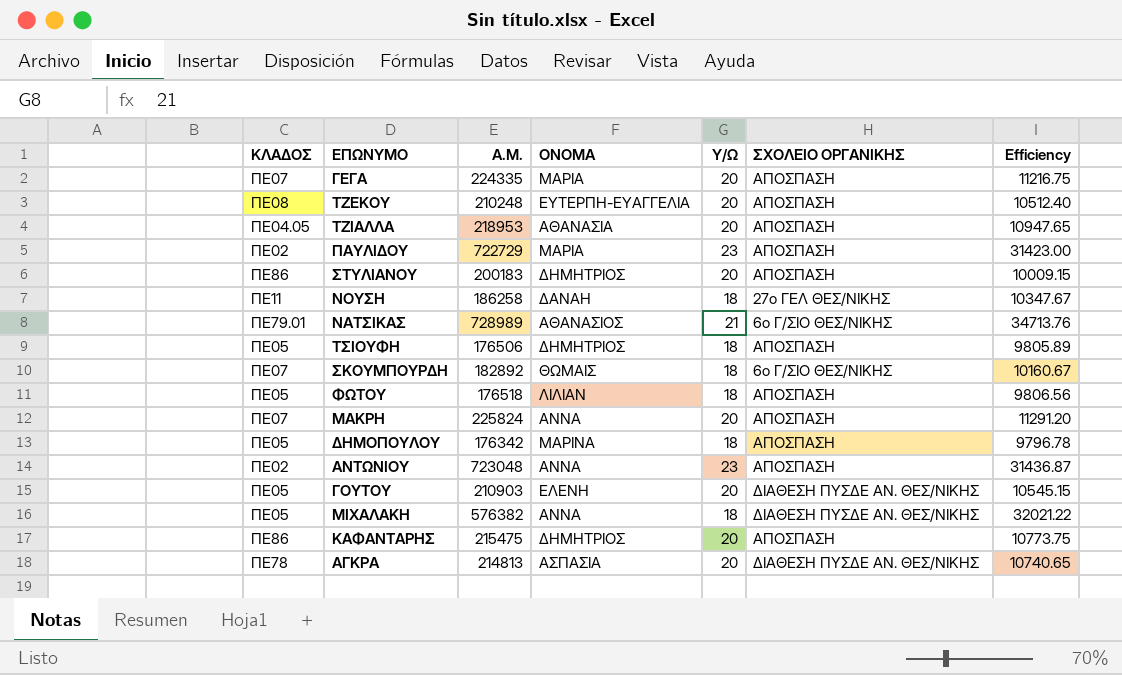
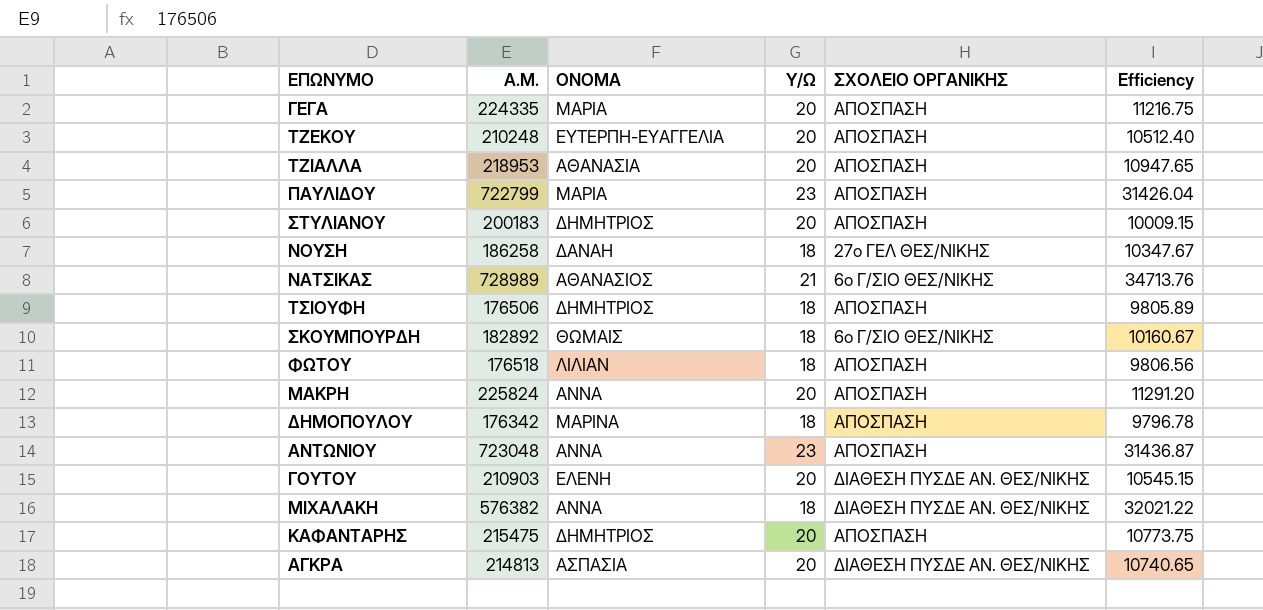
column ΚΛΑΔΟΣ | position: 1 -> none
ΠΑΥΛΙΔΟΥ | Α.Μ.: 722729 -> 722799
ΠΑΥΛΙΔΟΥ | Efficiency: 31423.00 -> 31426.04

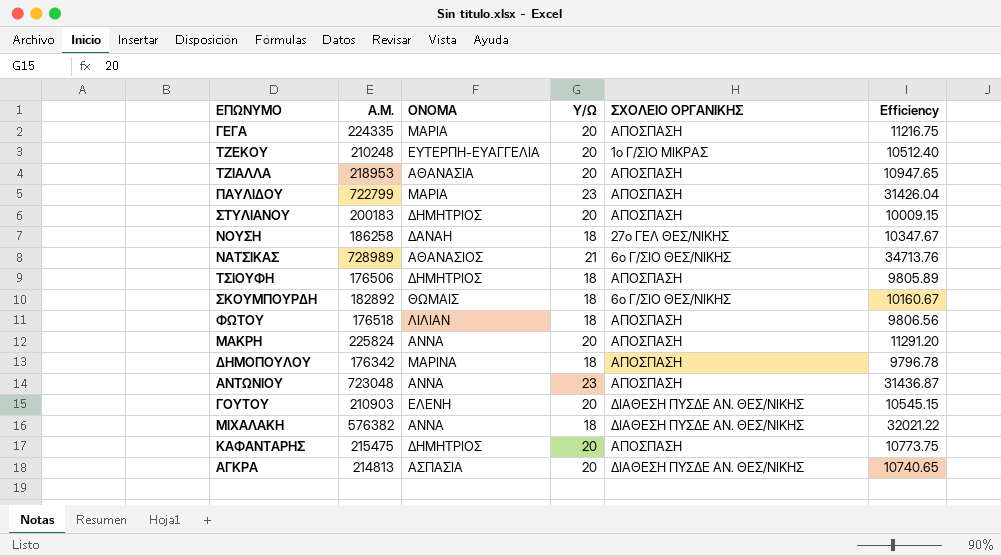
ΤΖΕΚΟΥ | ΣΧΟΛΕΙΟ ΟΡΓΑΝΙΚΗΣ: ΑΠΟΣΠΑΣΗ -> 1ο Γ/ΣΙΟ ΜΙΚΡΑΣ

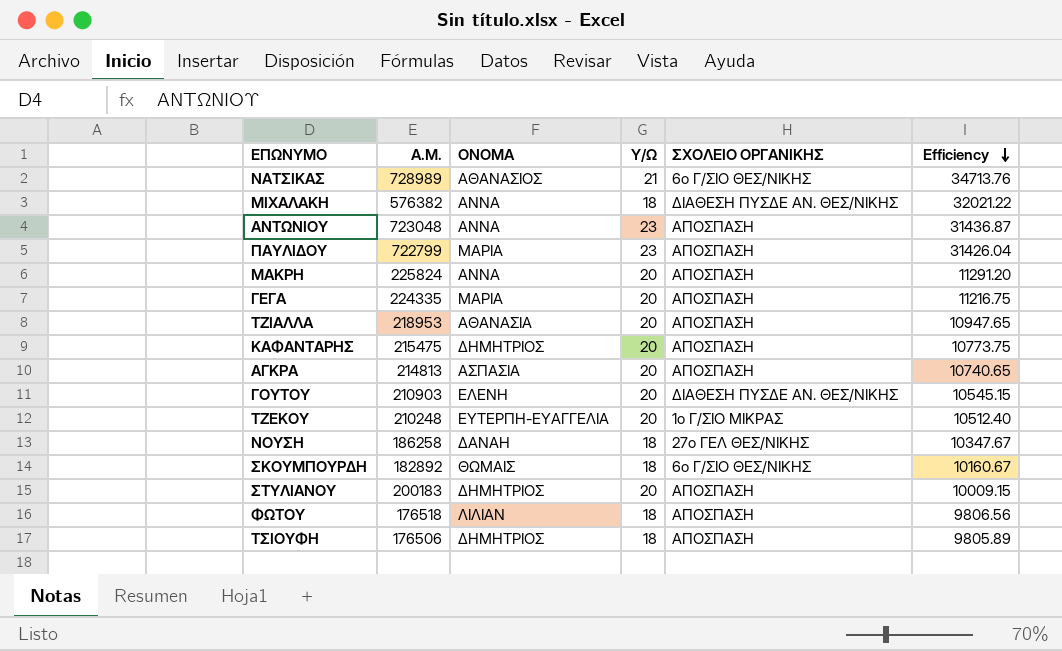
row order: none -> Efficiency descending
row ΔΗΜΟΠΟΥΛΟΥ: 176342 | ΜΑΡΙΝΑ | 18 | ΑΠΟΣΠΑΣΗ | 9796.78 -> none
ΑΓΚΡΑ | ΣΧΟΛΕΙΟ ΟΡΓΑΝΙΚΗΣ: ΔΙΑΘΕΣΗ ΠΥΣΔΕ ΑΝ. ΘΕΣ/ΝΙΚΗΣ -> ΑΠΟΣΠΑΣΗ

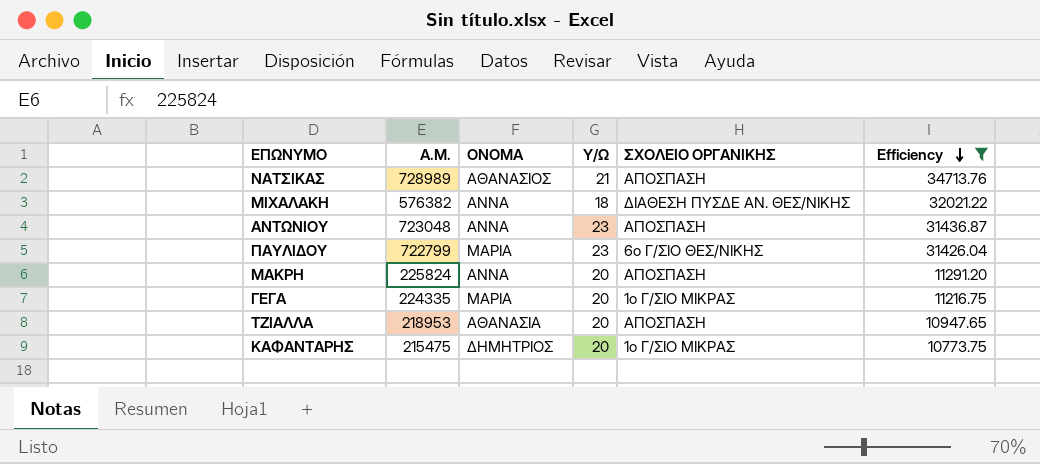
filter: none -> Efficiency >= 10773.75
ΝΑΤΣΙΚΑΣ | ΣΧΟΛΕΙΟ ΟΡΓΑΝΙΚΗΣ: 6ο Γ/ΣΙΟ ΘΕΣ/ΝΙΚΗΣ -> ΑΠΟΣΠΑΣΗ
ΠΑΥΛΙΔΟΥ | ΣΧΟΛΕΙΟ ΟΡΓΑΝΙΚΗΣ: ΑΠΟΣΠΑΣΗ -> 6ο Γ/ΣΙΟ ΘΕΣ/ΝΙΚΗΣ
ΓΕΓΑ | ΣΧΟΛΕΙΟ ΟΡΓΑΝΙΚΗΣ: ΑΠΟΣΠΑΣΗ -> 1ο Γ/ΣΙΟ ΜΙΚΡΑΣ
ΚΑΦΑΝΤΑΡΗΣ | ΣΧΟΛΕΙΟ ΟΡΓΑΝΙΚΗΣ: ΑΠΟΣΠΑΣΗ -> 1ο Γ/ΣΙΟ ΜΙΚΡΑΣ

